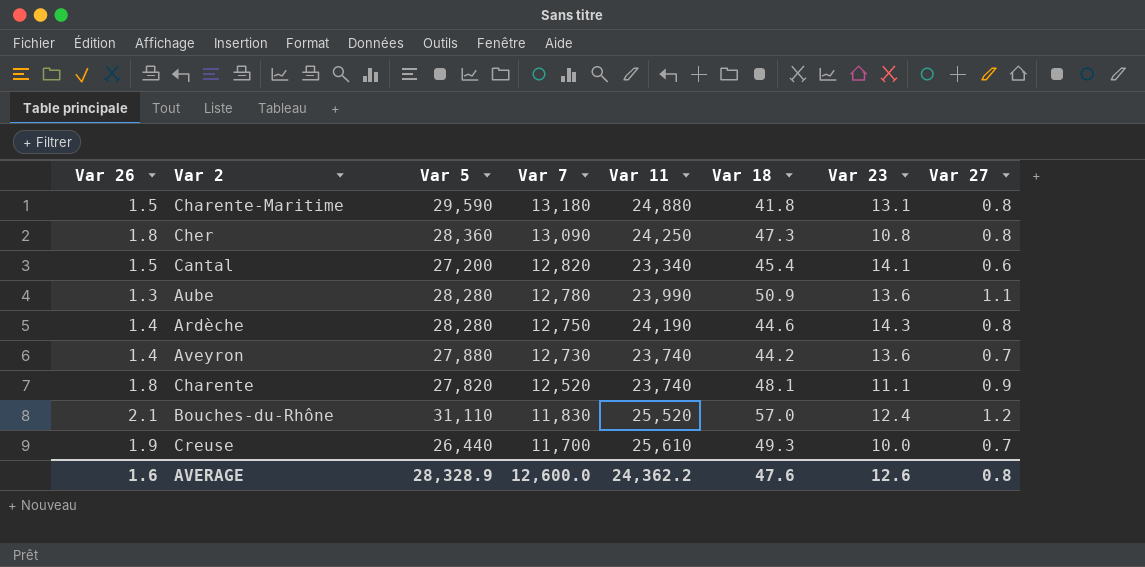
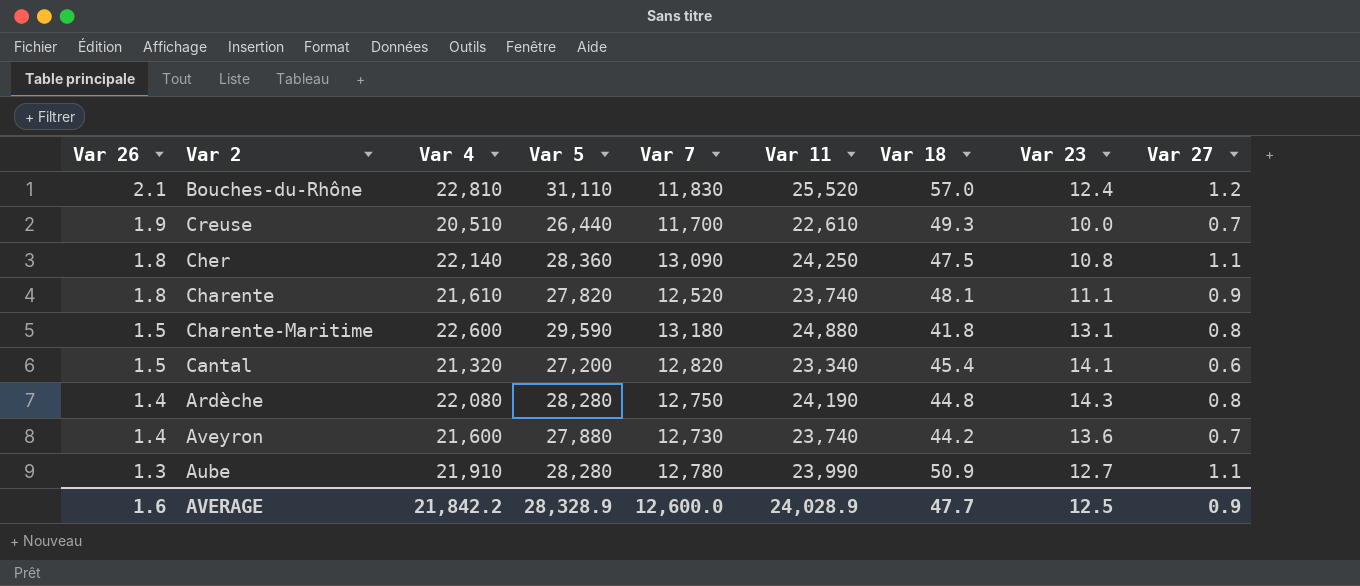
row order: Var 7 descending -> Var 26 descending
column Var 4 | position: none -> 3
Creuse | Var 11: 25,610 -> 22,610
Cher | Var 18: 47.3 -> 47.5
Cher | Var 27: 0.8 -> 1.1
Ardèche | Var 18: 44.6 -> 44.8
Aube | Var 23: 13.6 -> 12.7
AVERAGE | Var 11: 24,362.2 -> 24,028.9
AVERAGE | Var 18: 47.6 -> 47.7
AVERAGE | Var 23: 12.6 -> 12.5
AVERAGE | Var 27: 0.8 -> 0.9

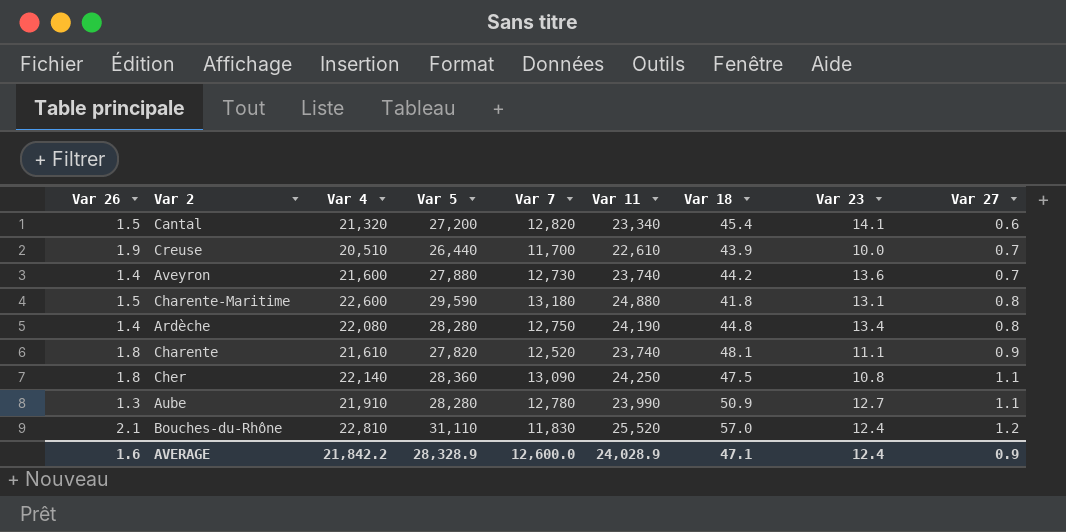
row order: Var 26 descending -> Var 27 ascending
Creuse | Var 18: 49.3 -> 43.9
Ardèche | Var 23: 14.3 -> 13.4
AVERAGE | Var 18: 47.7 -> 47.1
AVERAGE | Var 23: 12.5 -> 12.4

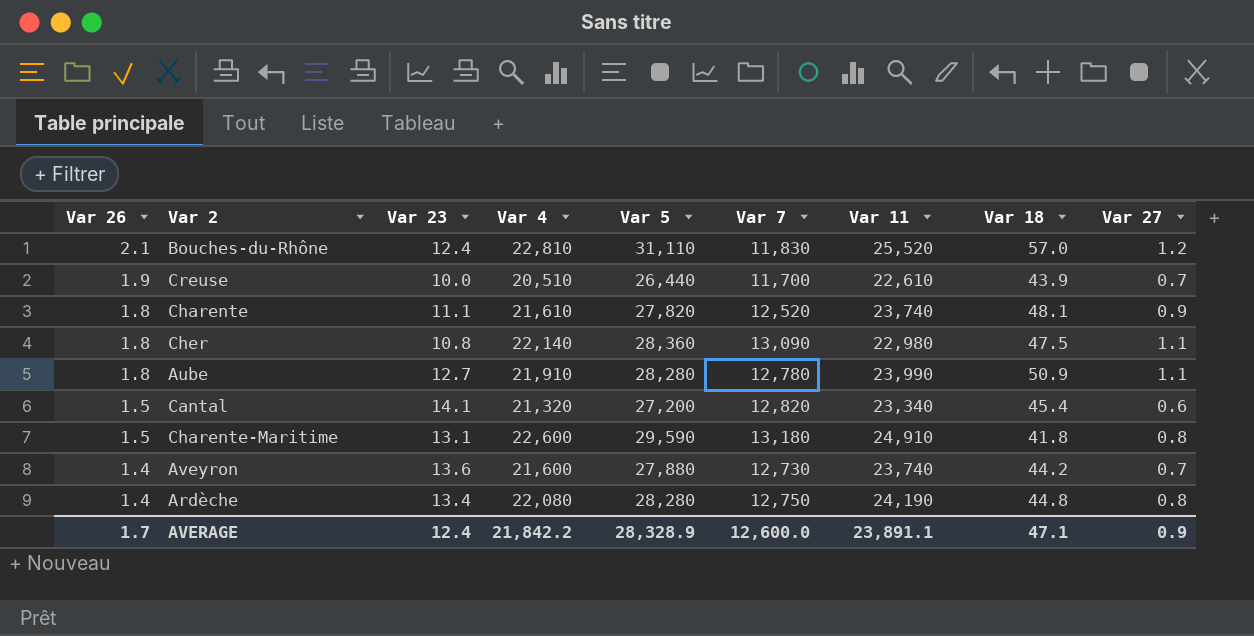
row order: Var 27 ascending -> Var 26 descending
column Var 23 | position: 8 -> 3
Cher | Var 11: 24,250 -> 22,980
Aube | Var 26: 1.3 -> 1.8
Charente-Maritime | Var 11: 24,880 -> 24,910
AVERAGE | Var 26: 1.6 -> 1.7
AVERAGE | Var 11: 24,028.9 -> 23,891.1

